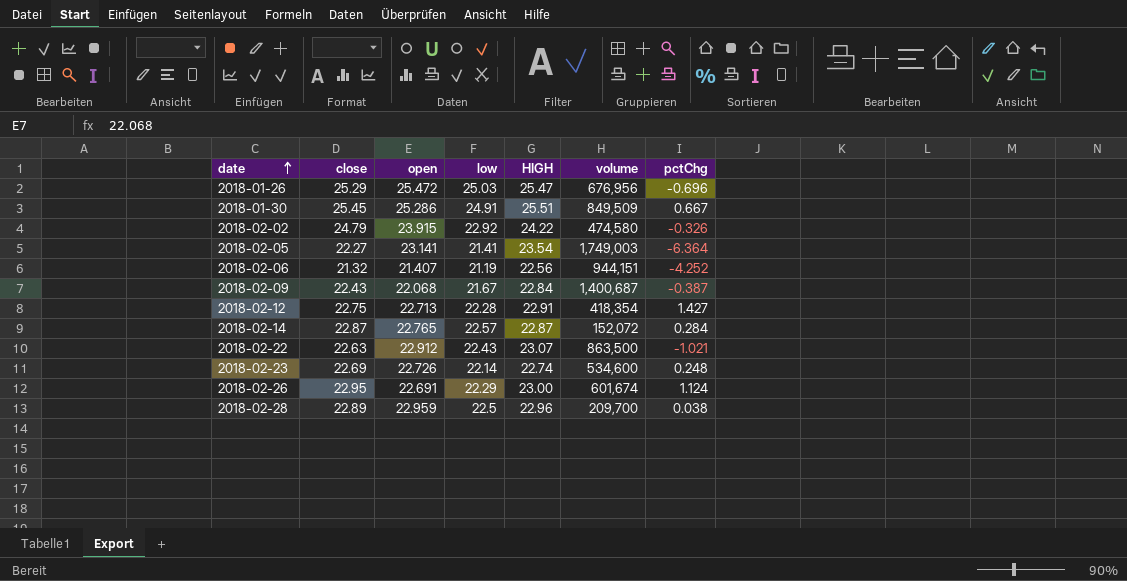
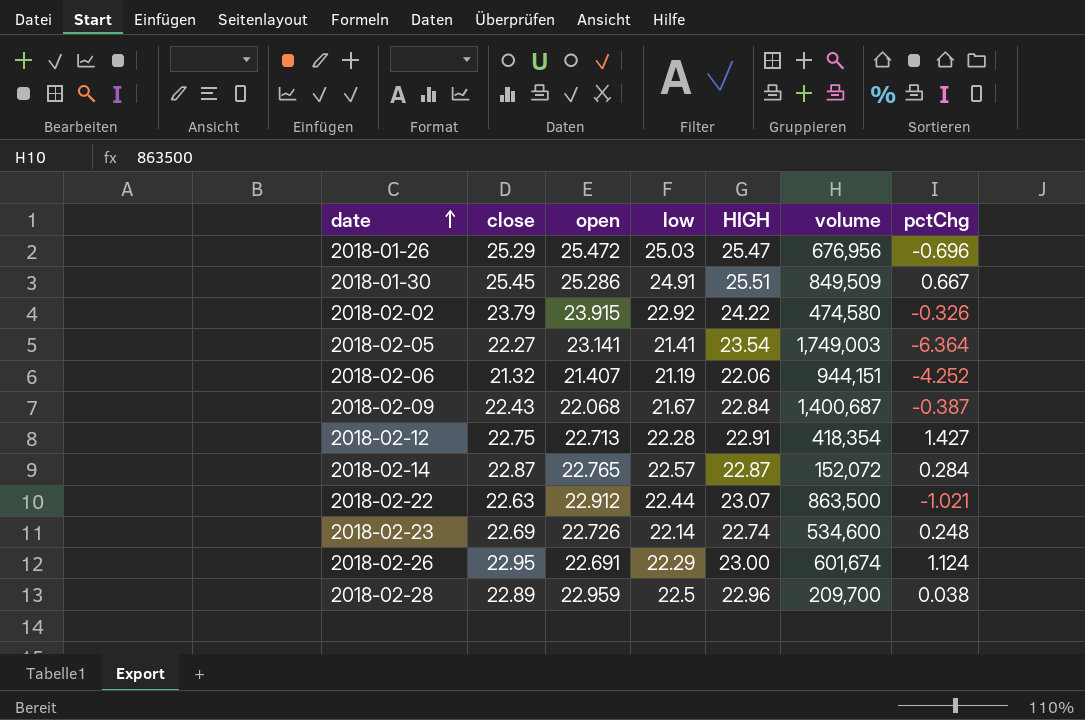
2018-02-02 | close: 24.79 -> 23.79
2018-02-06 | HIGH: 22.56 -> 22.06
2018-02-22 | low: 22.43 -> 22.44

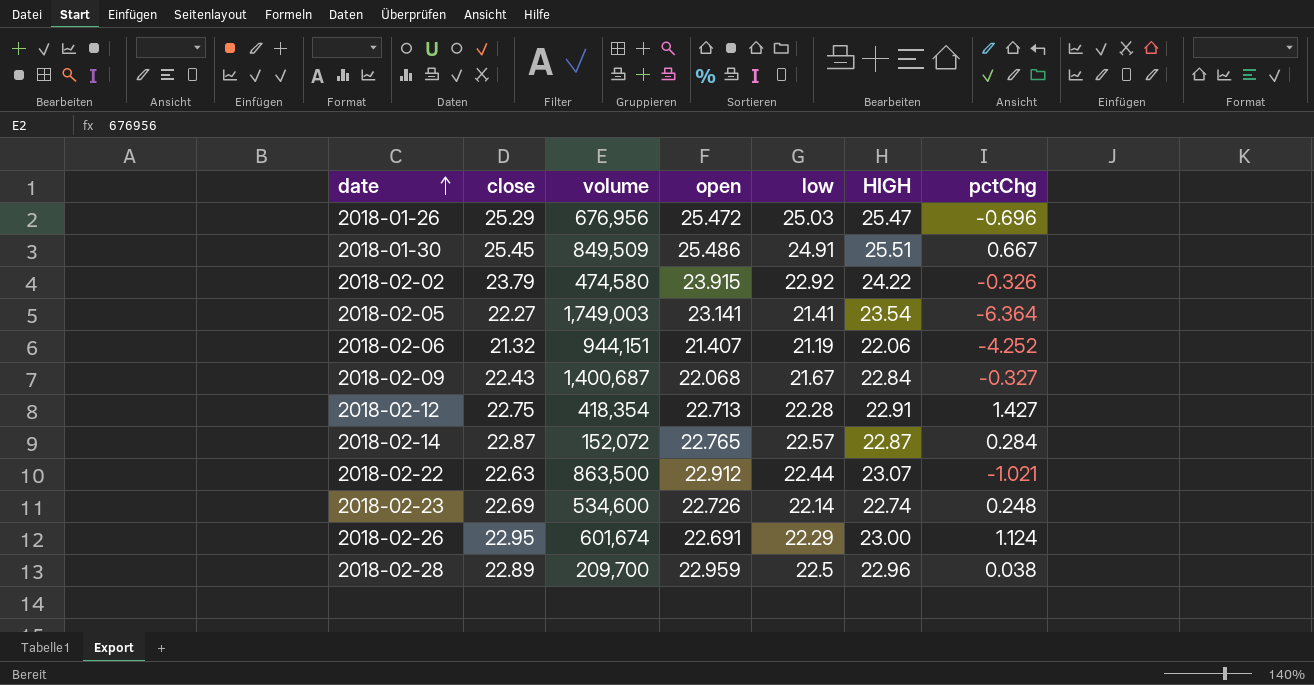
column volume | position: 6 -> 3
2018-01-30 | open: 25.286 -> 25.486
2018-02-09 | pctChg: -0.387 -> -0.327

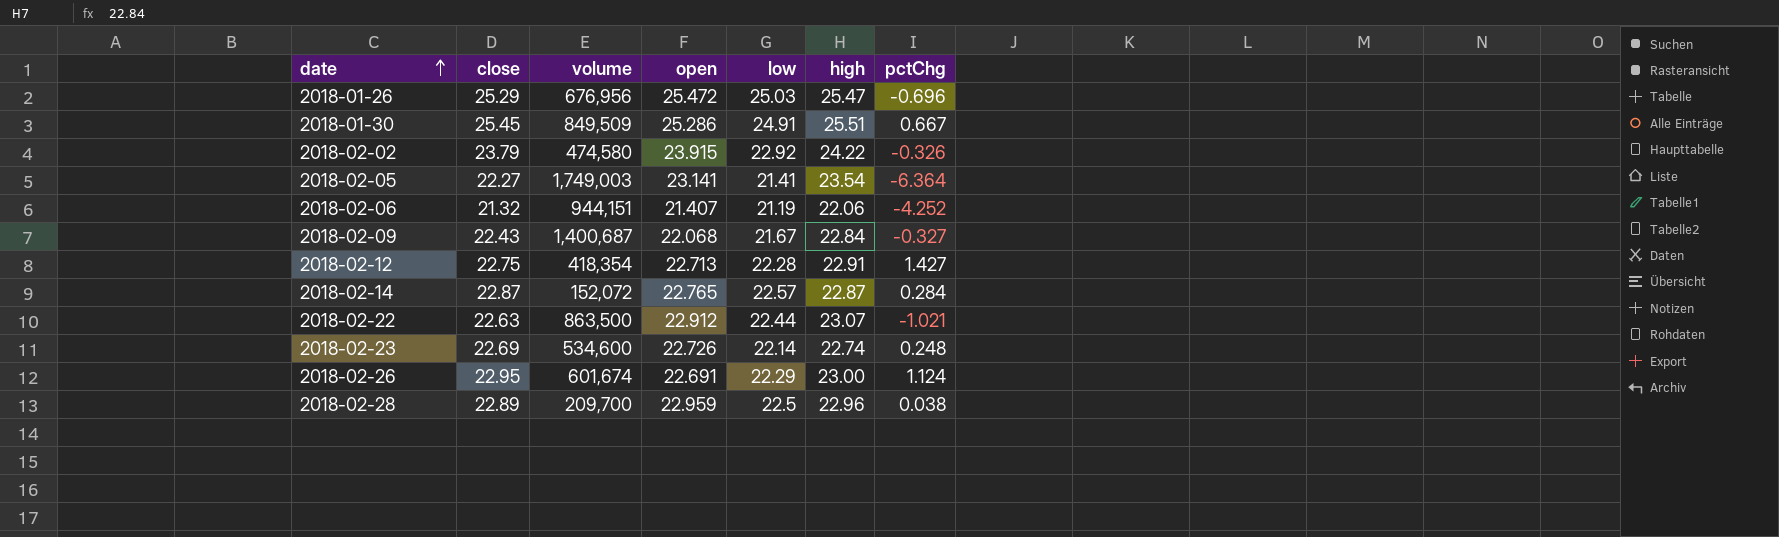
column name: HIGH -> high
2018-01-30 | open: 25.486 -> 25.286

